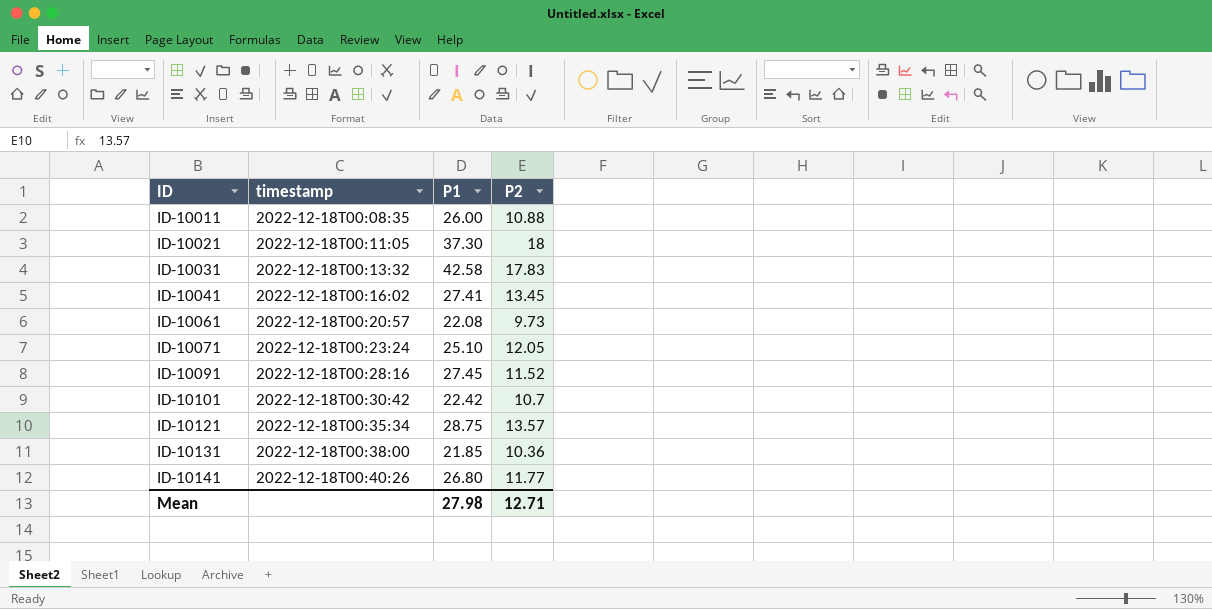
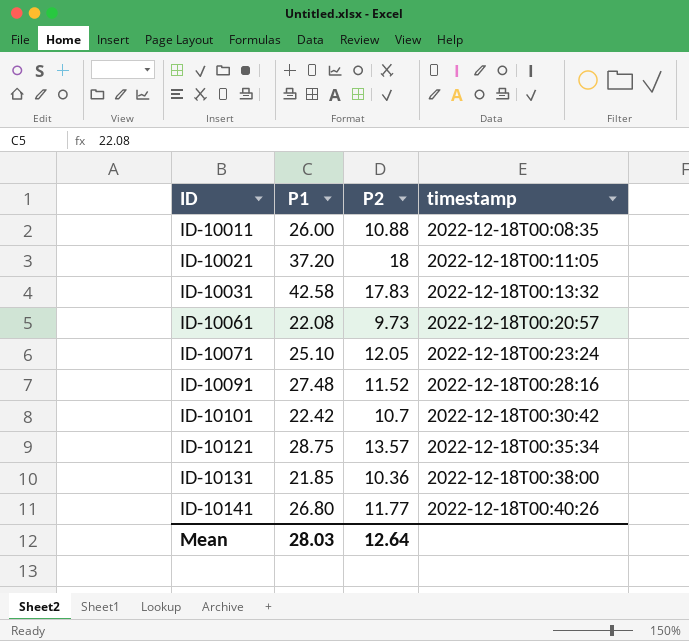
column timestamp | position: 2 -> 4
row ID-10041: 2022-12-18T00:16:02 | 27.41 | 13.45 -> none
ID-10021 | P1: 37.30 -> 37.20
ID-10091 | P1: 27.45 -> 27.48
Mean | P1: 27.98 -> 28.03
Mean | P2: 12.71 -> 12.64

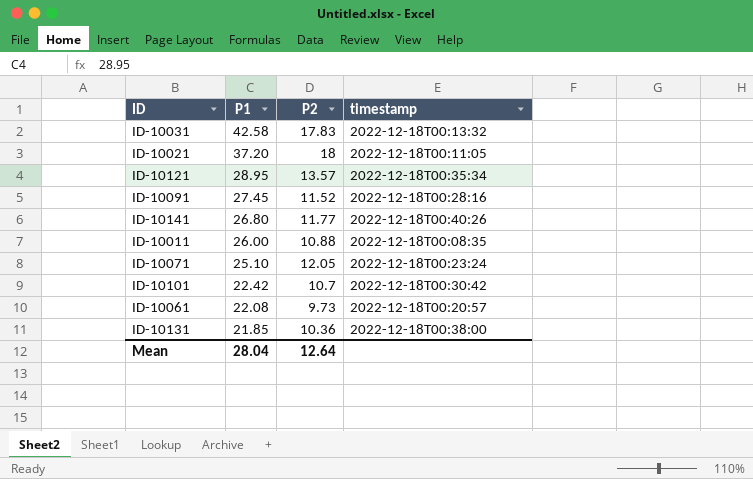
row order: ID ascending -> P1 descending
ID-10121 | P1: 28.75 -> 28.95
ID-10091 | P1: 27.48 -> 27.45
Mean | P1: 28.03 -> 28.04

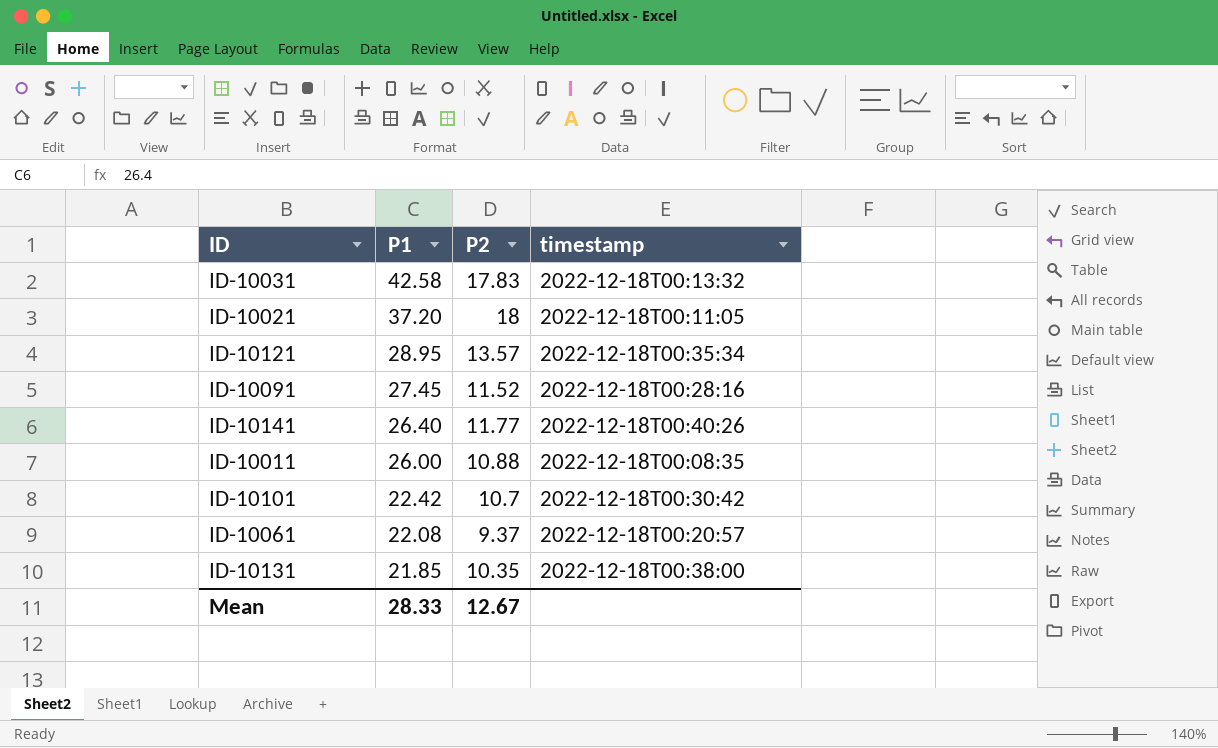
row ID-10071: 25.10 | 12.05 | 2022-12-18T00:23:24 -> none
ID-10141 | P1: 26.80 -> 26.40
ID-10061 | P2: 9.73 -> 9.37
ID-10131 | P2: 10.36 -> 10.35
Mean | P1: 28.04 -> 28.33
Mean | P2: 12.64 -> 12.67

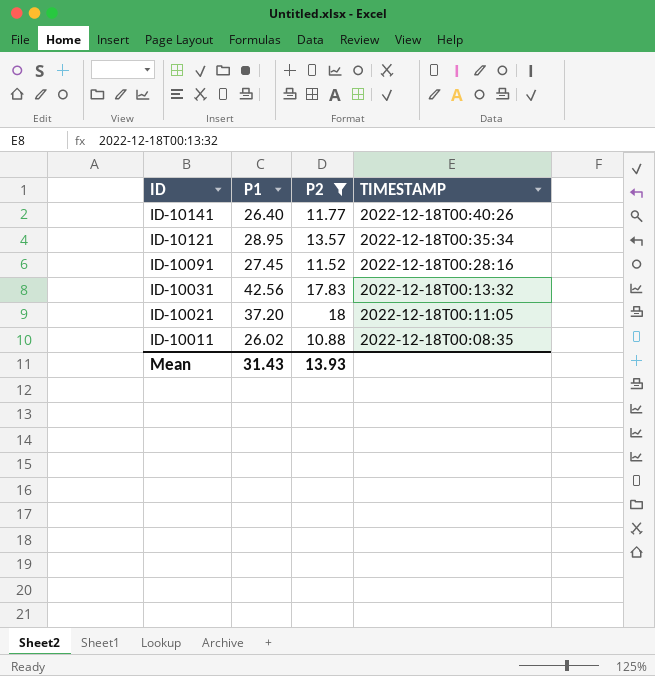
filter: none -> P2 >= 10.88
row order: P1 descending -> ID descending
column name: timestamp -> TIMESTAMP
ID-10031 | P1: 42.58 -> 42.56
ID-10011 | P1: 26.00 -> 26.02
Mean | P1: 28.33 -> 31.43
Mean | P2: 12.67 -> 13.93

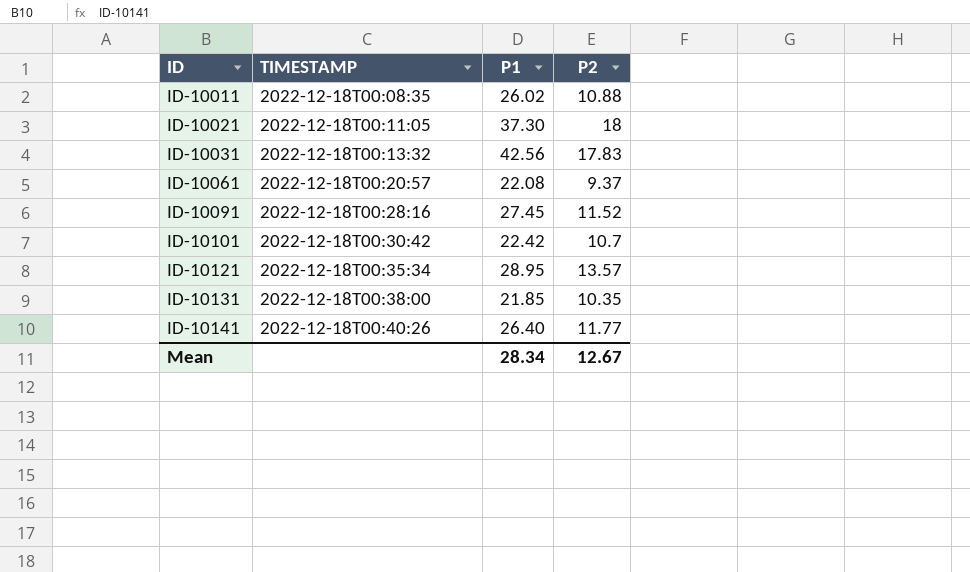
filter: P2 >= 10.88 -> none
row order: ID descending -> ID ascending
column TIMESTAMP | position: 4 -> 2
ID-10021 | P1: 37.20 -> 37.30
Mean | P1: 31.43 -> 28.34
Mean | P2: 13.93 -> 12.67

